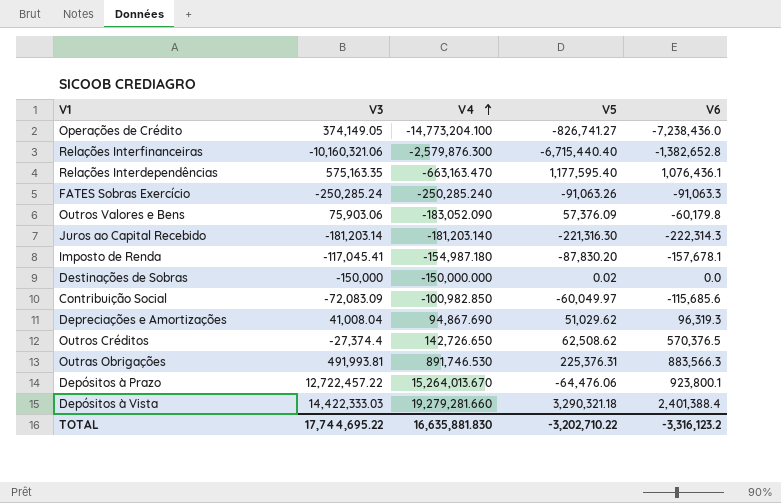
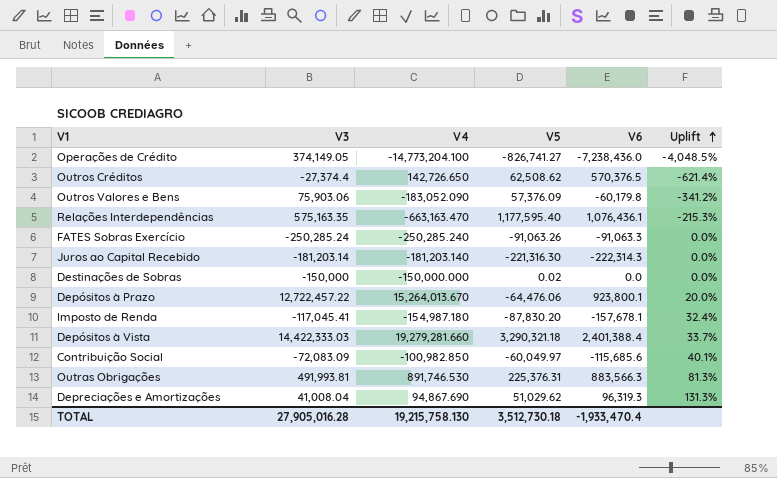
row order: V4 ascending -> Uplift ascending
column Uplift | formula: none -> ([V4] - [V3]) / [V3]
row Relações Interfinanceiras: -10,160,321.06 | -2,579,876.300 | -6,715,440.40 | -1,382,652.8 -> none
TOTAL | V3: 17,744,695.22 -> 27,905,016.28
TOTAL | V4: 16,635,881.830 -> 19,215,758.130
TOTAL | V5: -3,202,710.22 -> 3,512,730.18
TOTAL | V6: -3,316,123.2 -> -1,933,470.4

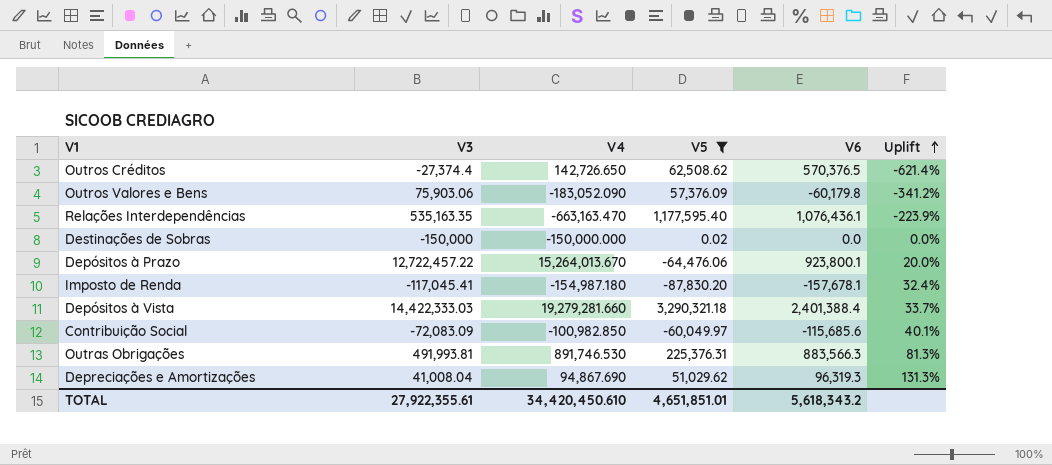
filter: none -> V5 >= -87,830.20
Relações Interdependências | V3: 575,163.35 -> 535,163.35
Relações Interdependências | Uplift: -215.3% -> -223.9%
TOTAL | V3: 27,905,016.28 -> 27,922,355.61
TOTAL | V4: 19,215,758.130 -> 34,420,450.610
TOTAL | V5: 3,512,730.18 -> 4,651,851.01
TOTAL | V6: -1,933,470.4 -> 5,618,343.2

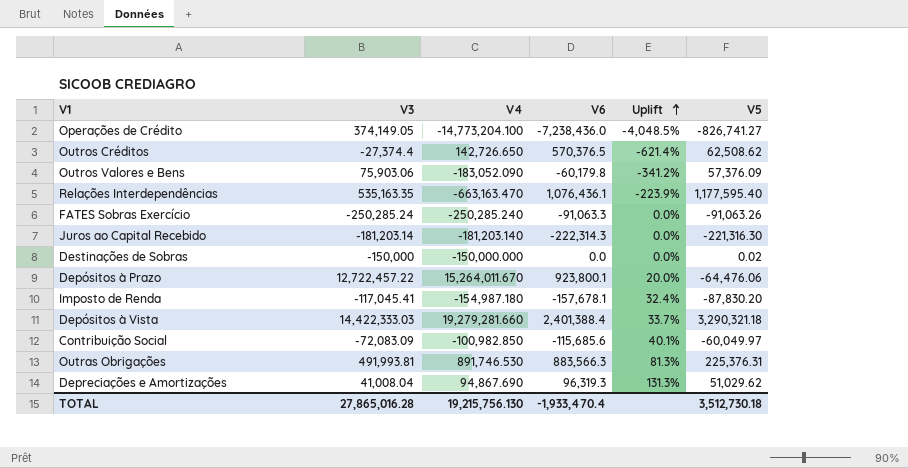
filter: V5 >= -87,830.20 -> none
column V5 | position: 4 -> 6
Depósitos à Prazo | V4: 15,264,013.670 -> 15,264,011.670
TOTAL | V3: 27,922,355.61 -> 27,865,016.28
TOTAL | V4: 34,420,450.610 -> 19,215,756.130
TOTAL | V6: 5,618,343.2 -> -1,933,470.4
TOTAL | V5: 4,651,851.01 -> 3,512,730.18

